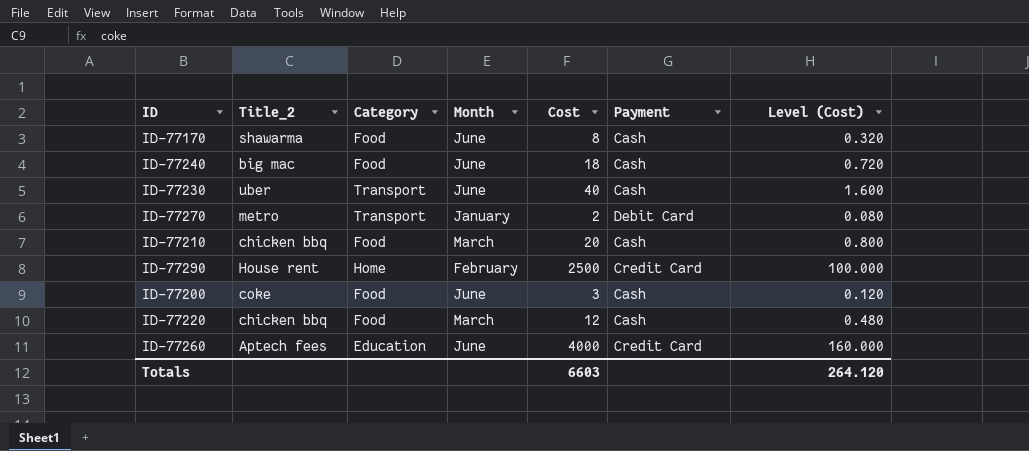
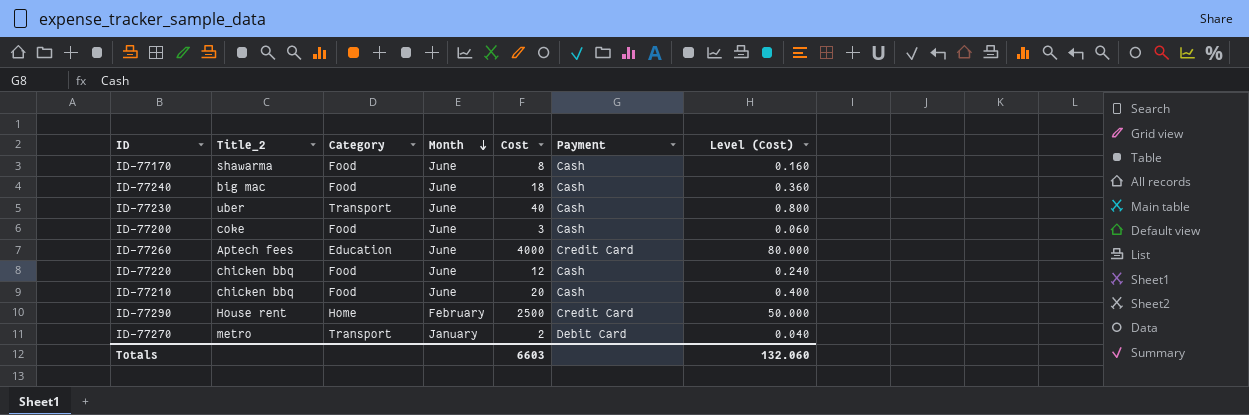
row order: none -> Month descending
column Level (Cost) | formula: [Cost] * 0.04 -> [Cost] * 0.02
ID-77220 | Month: March -> June
ID-77210 | Month: March -> June
Totals | Level (Cost): 264.120 -> 132.060

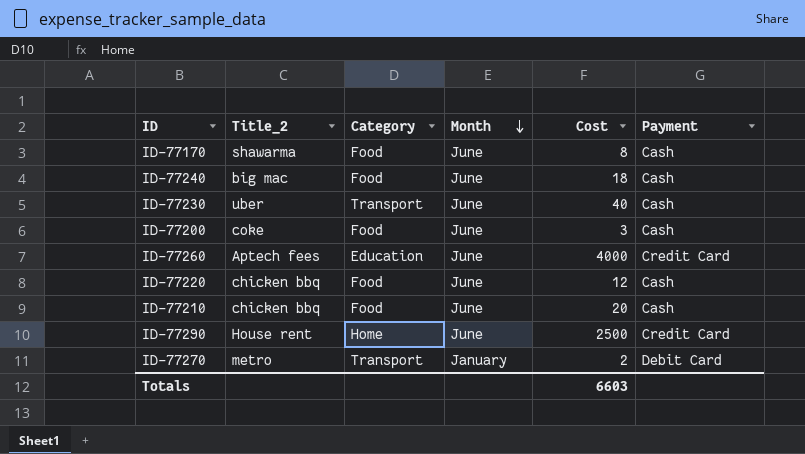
column Level (Cost) | formula: [Cost] * 0.02 -> none
ID-77290 | Month: February -> June

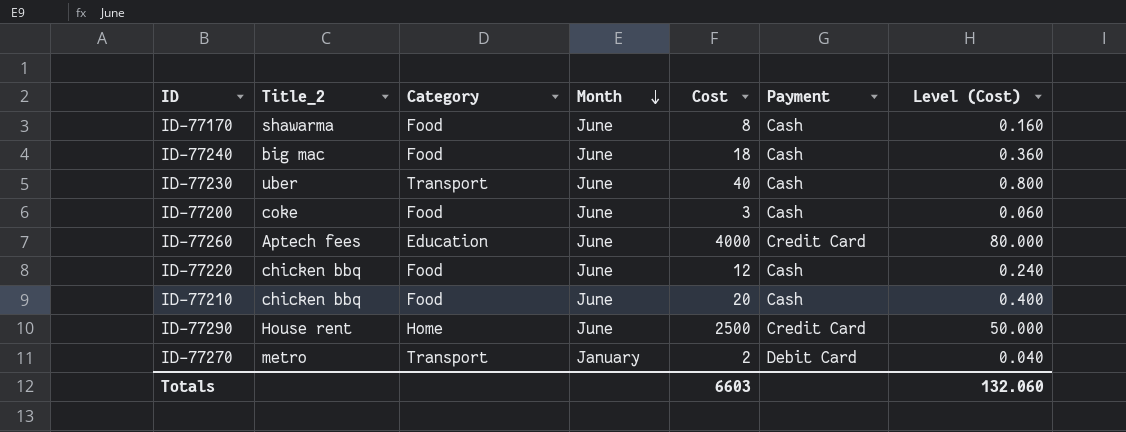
column Level (Cost) | formula: none -> [Cost] * 0.02

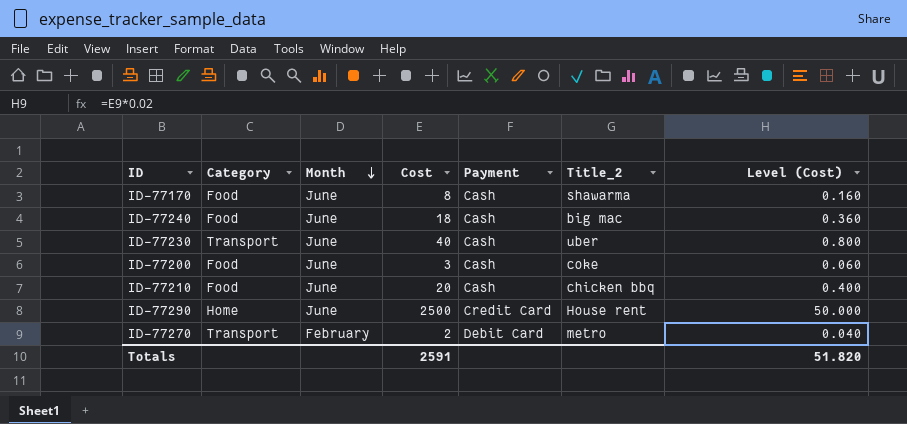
column Title_2 | position: 2 -> 6
row ID-77260: Aptech fees | Education | June | 4000 | Credit Card | 80.000 -> none
row ID-77220: chicken bbq | Food | June | 12 | Cash | 0.240 -> none
ID-77270 | Month: January -> February
Totals | Cost: 6603 -> 2591
Totals | Level (Cost): 132.060 -> 51.820

